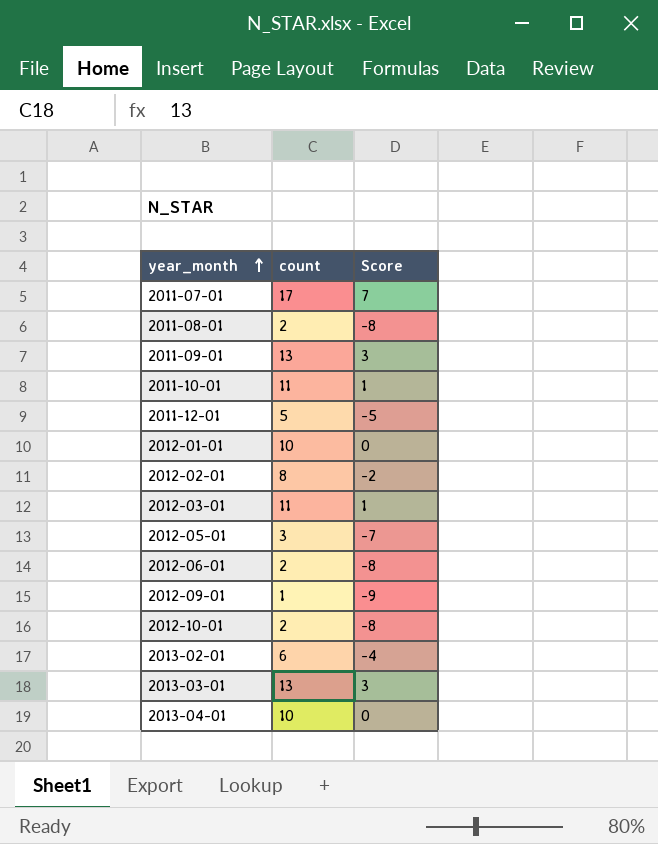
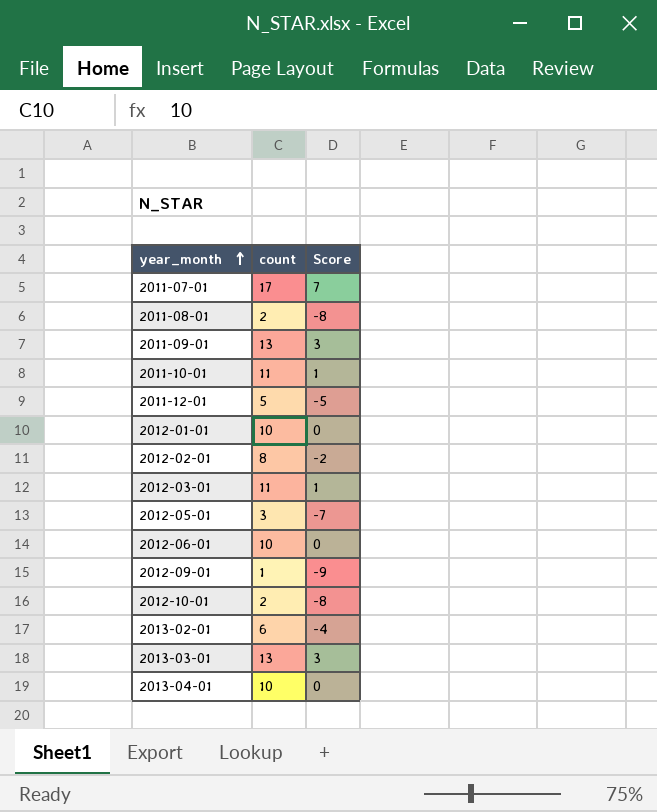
2012-06-01 | count: 2 -> 10
2012-06-01 | Score: -8 -> 0

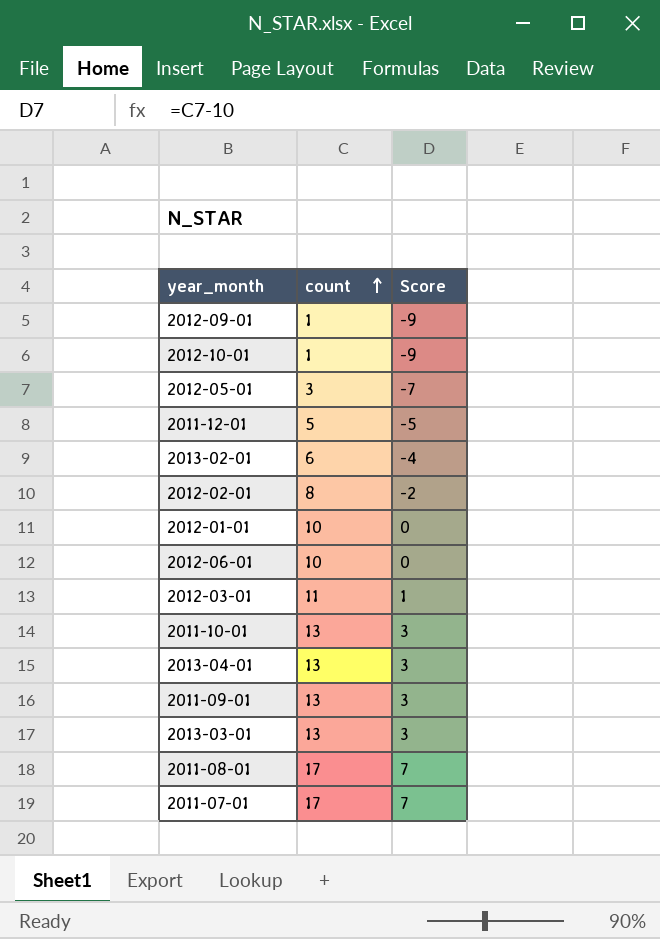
row order: year_month ascending -> count ascending
2012-10-01 | count: 2 -> 1
2012-10-01 | Score: -8 -> -9
2011-10-01 | count: 11 -> 13
2011-10-01 | Score: 1 -> 3
2013-04-01 | count: 10 -> 13
2013-04-01 | Score: 0 -> 3
2011-08-01 | count: 2 -> 17
2011-08-01 | Score: -8 -> 7

